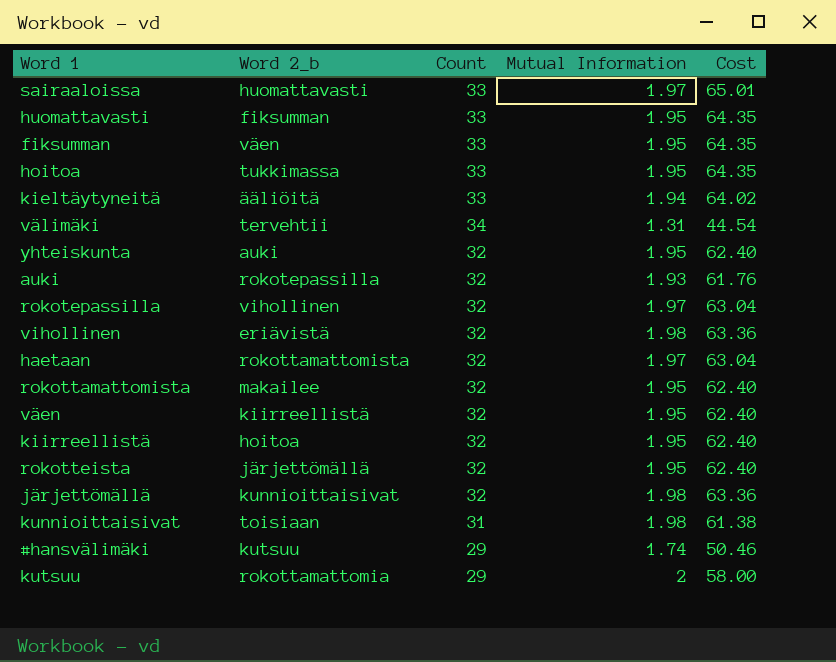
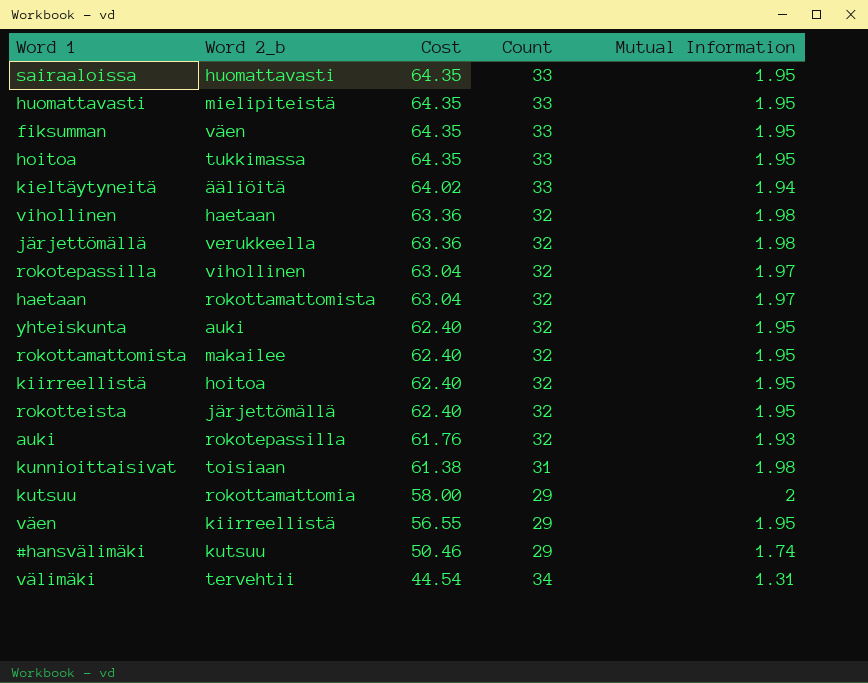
row order: none -> Cost descending
column Cost | position: 5 -> 3
sairaaloissa | Cost: 65.01 -> 64.35
sairaaloissa | Mutual Information: 1.97 -> 1.95
huomattavasti | Word 2_b: fiksumman -> mielipiteistä
vihollinen | Word 2_b: eriävistä -> haetaan
järjettömällä | Word 2_b: kunnioittaisivat -> verukkeella
väen | Cost: 62.40 -> 56.55
väen | Count: 32 -> 29

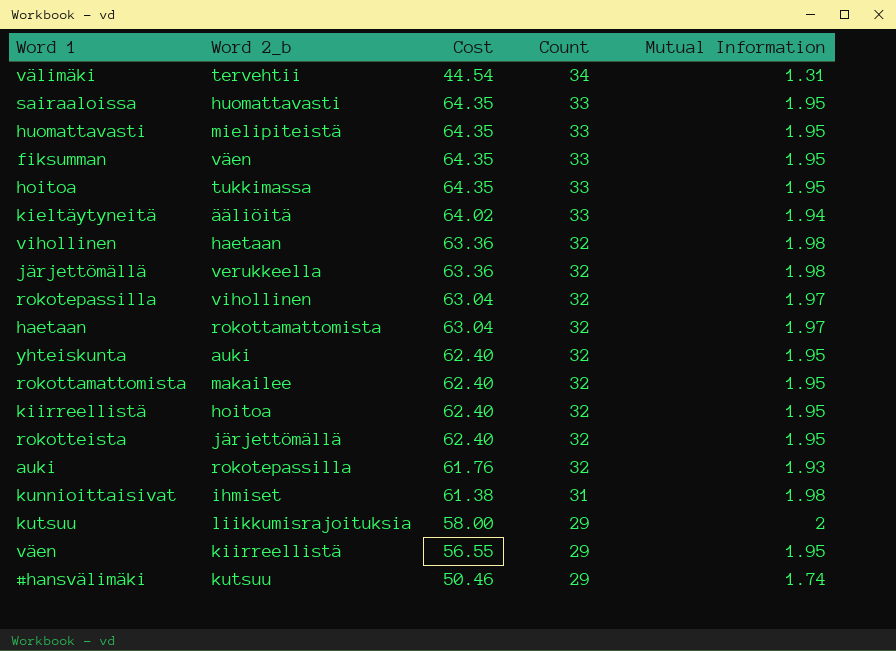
row order: Cost descending -> Count descending
kunnioittaisivat | Word 2_b: toisiaan -> ihmiset
kutsuu | Word 2_b: rokottamattomia -> liikkumisrajoituksia

